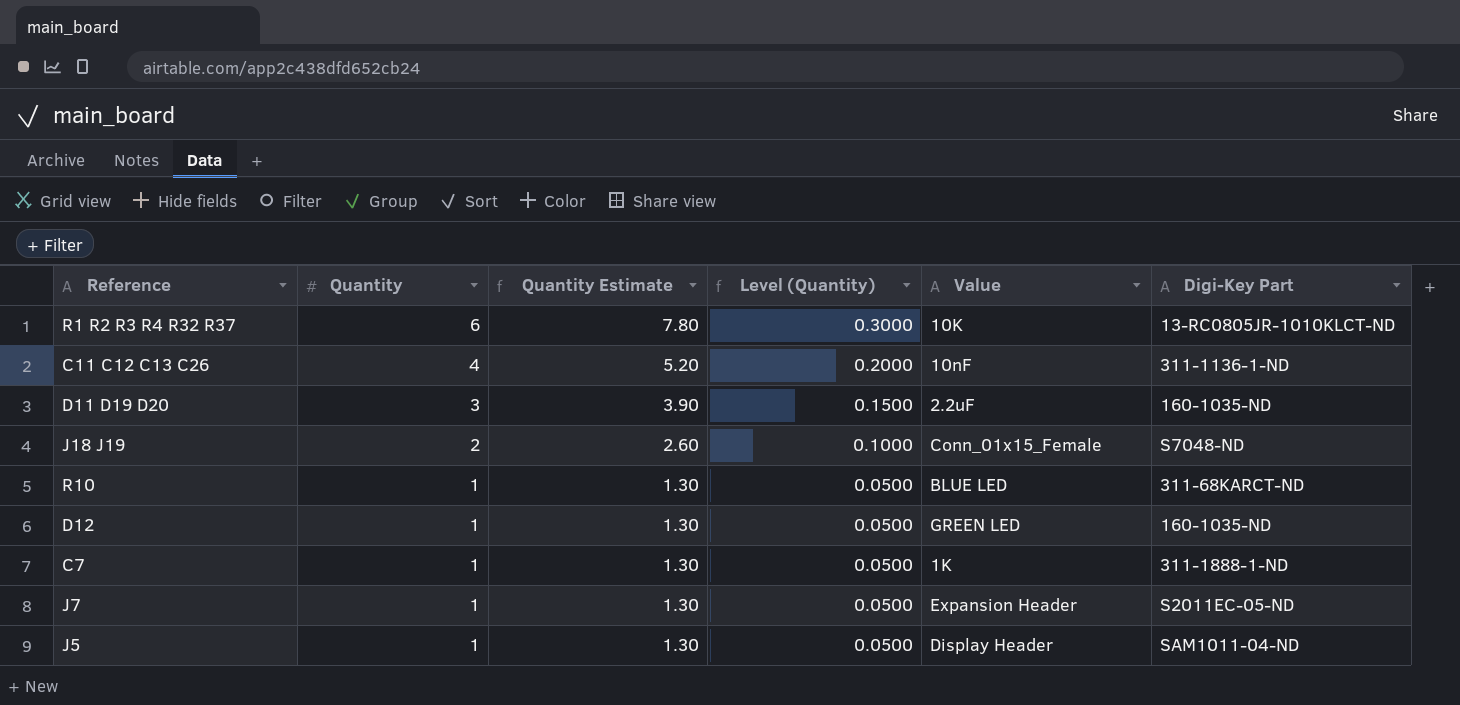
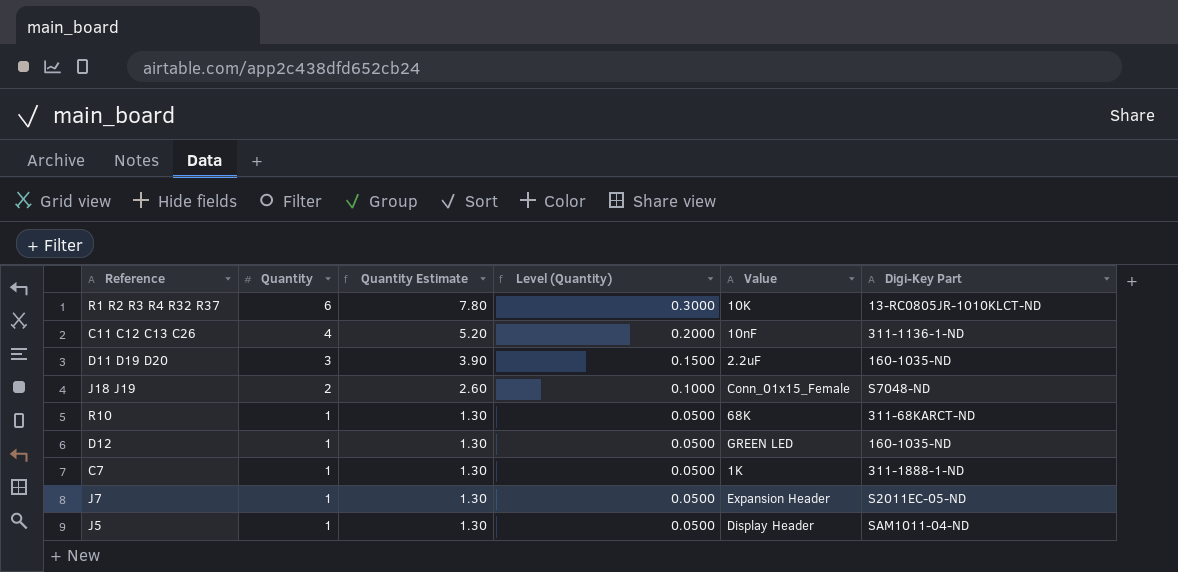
R10 | Value: BLUE LED -> 68K

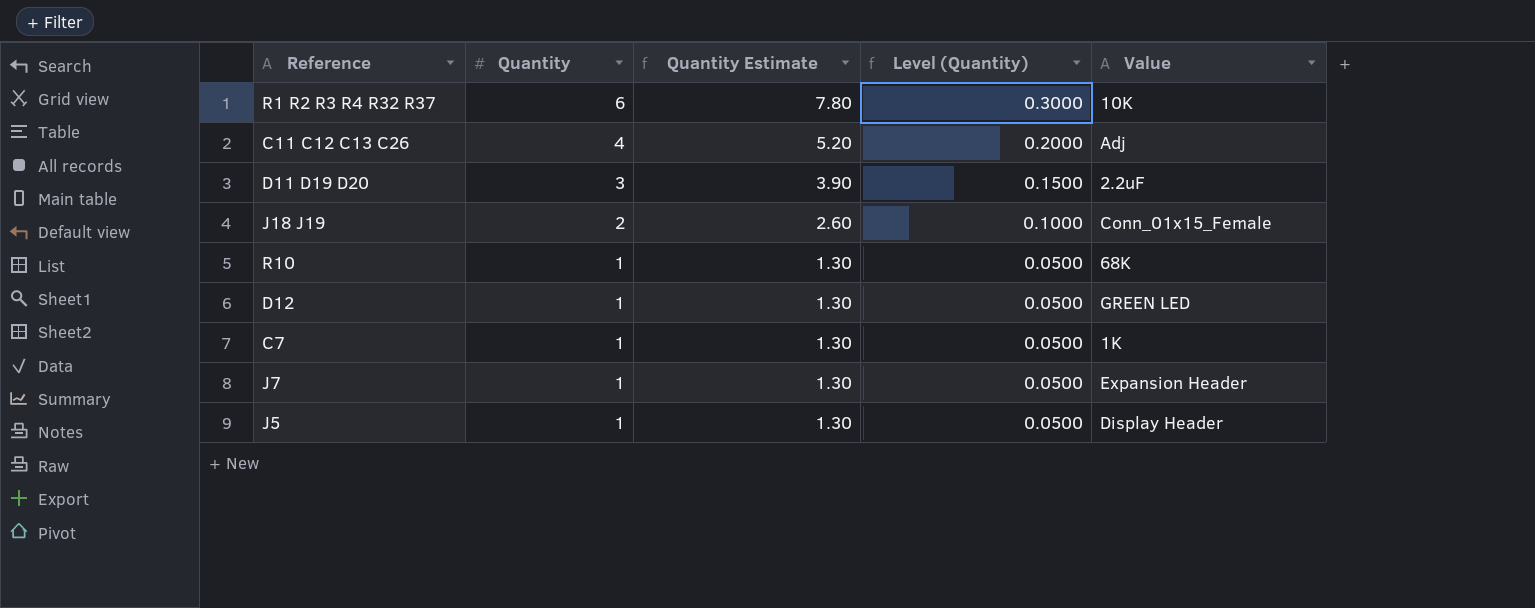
column Digi-Key Part | position: 6 -> none
C11 C12 C13 C26 | Value: 10nF -> Adj

